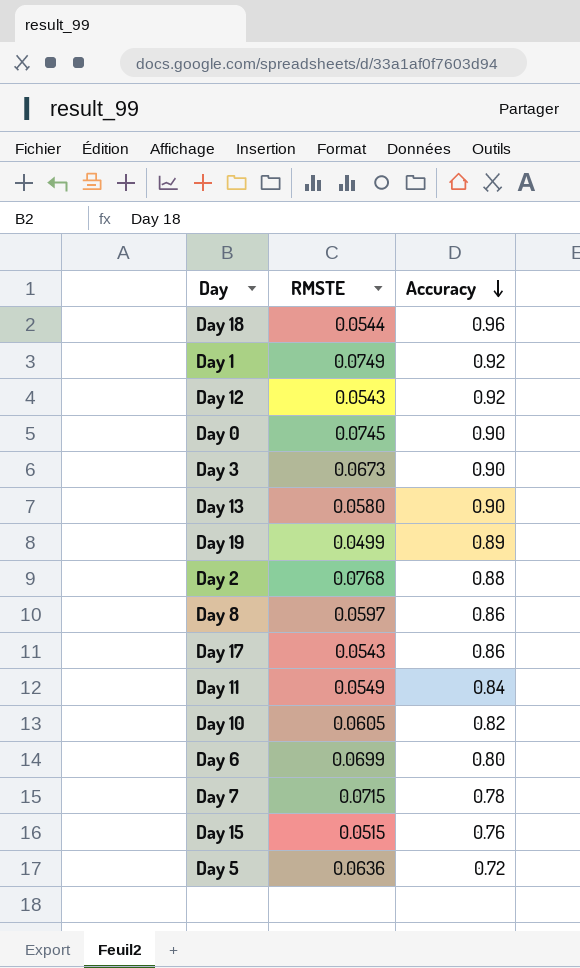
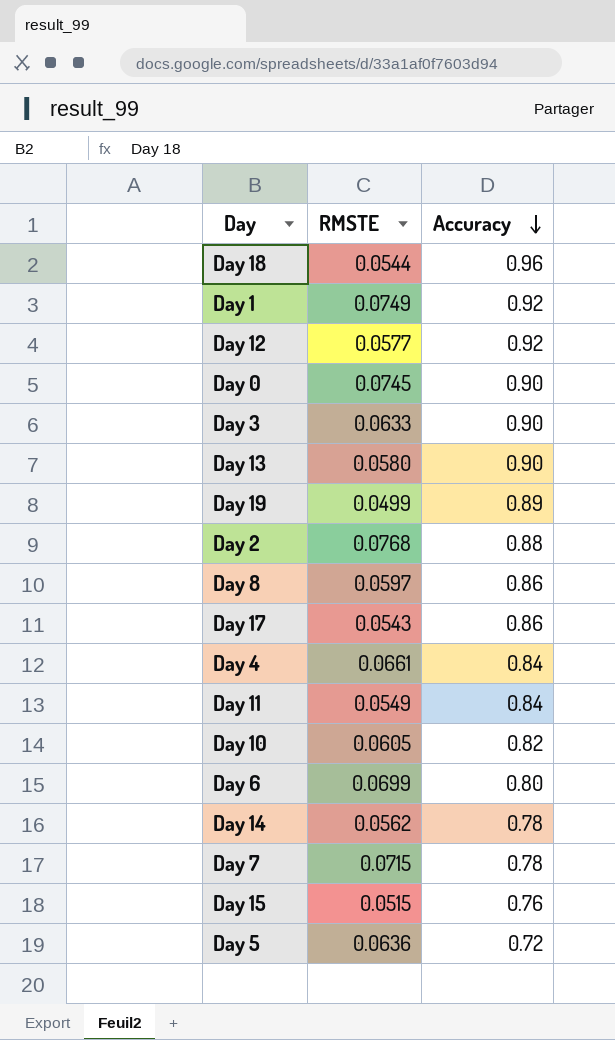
Day 12 | RMSTE: 0.0543 -> 0.0577
Day 3 | RMSTE: 0.0673 -> 0.0633
row Day 4: none -> 0.0661 | 0.84
row Day 14: none -> 0.0562 | 0.78

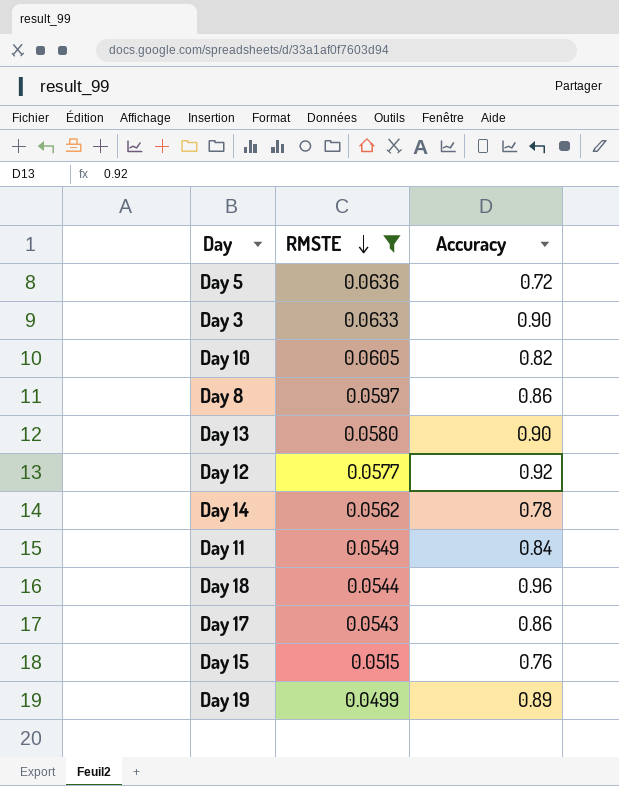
filter: none -> RMSTE <= 0.0636
row order: Accuracy descending -> RMSTE descending

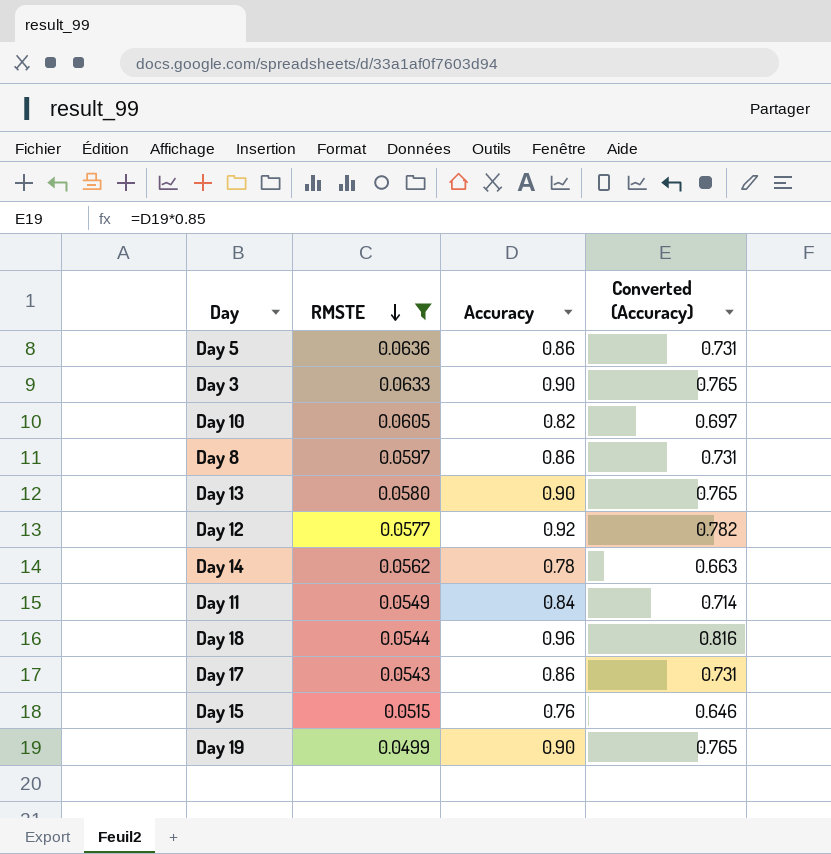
column Converted (Accuracy) | formula: none -> [Accuracy] * 0.85
Day 5 | Accuracy: 0.72 -> 0.86
Day 19 | Accuracy: 0.89 -> 0.90

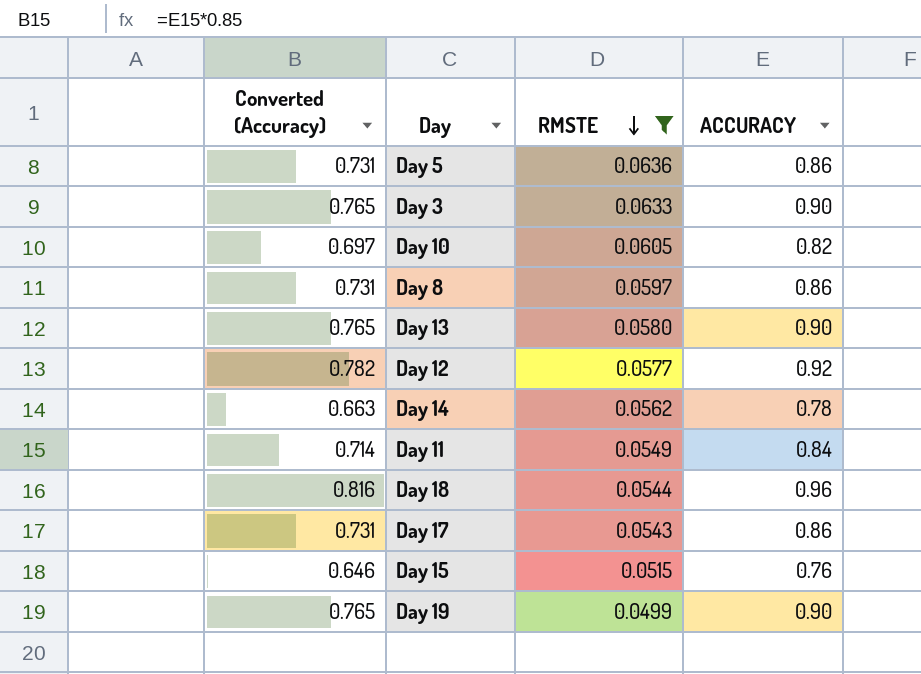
column Converted (Accuracy) | position: 4 -> 1
column name: Accuracy -> ACCURACY

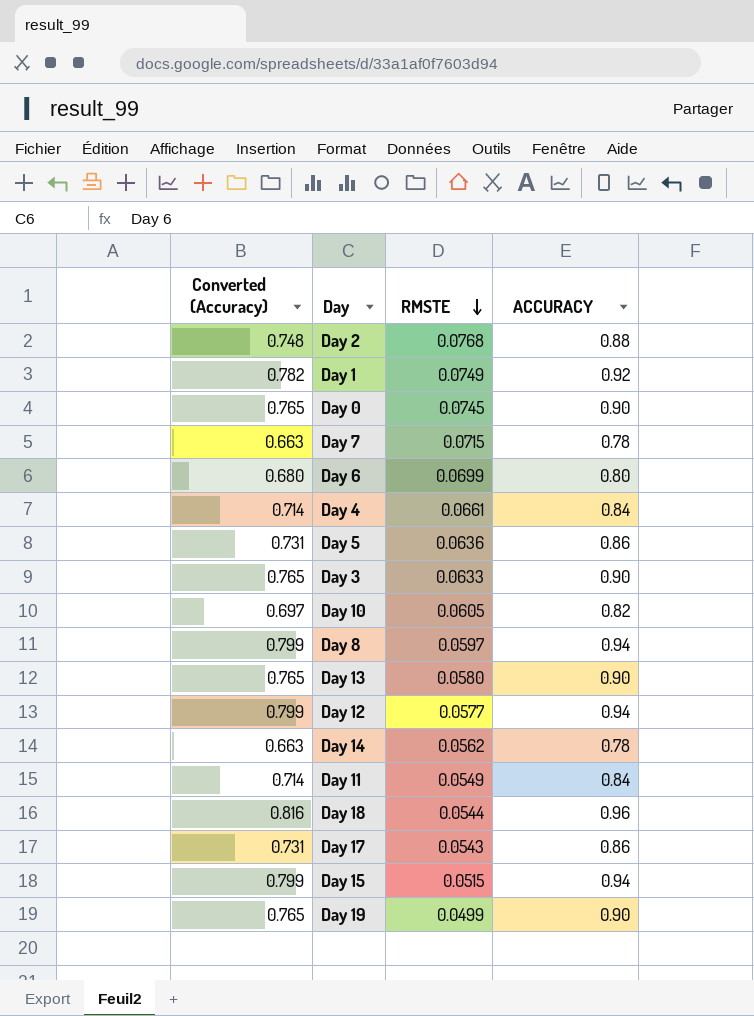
filter: RMSTE <= 0.0636 -> none
Day 8 | Converted (Accuracy): 0.731 -> 0.799
Day 8 | ACCURACY: 0.86 -> 0.94
Day 12 | Converted (Accuracy): 0.782 -> 0.799
Day 12 | ACCURACY: 0.92 -> 0.94
Day 15 | Converted (Accuracy): 0.646 -> 0.799
Day 15 | ACCURACY: 0.76 -> 0.94

